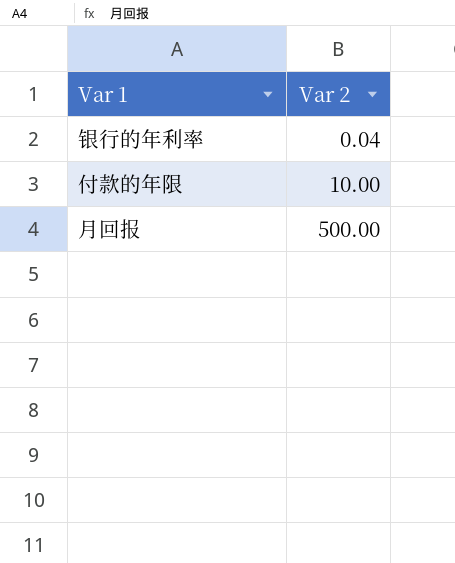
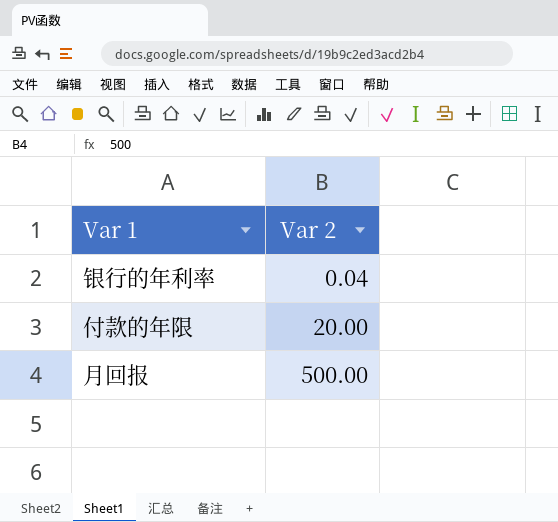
付款的年限 | Var 2: 10.00 -> 20.00

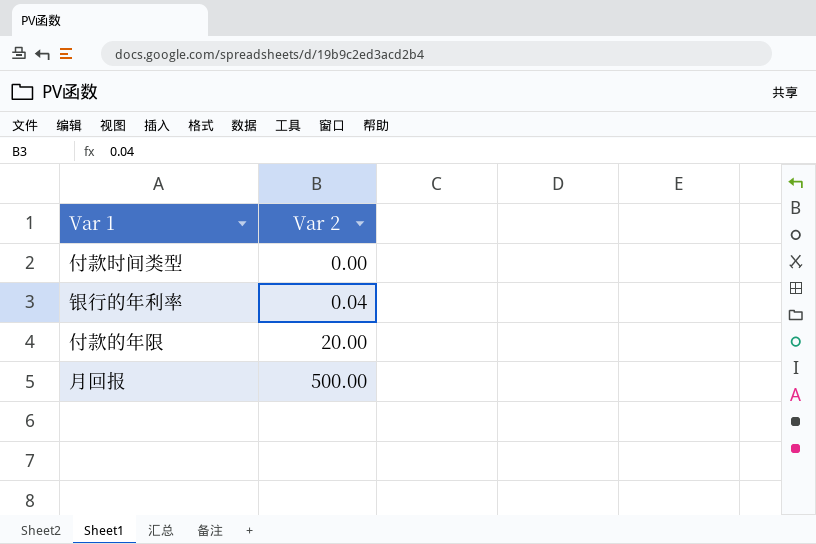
row 付款时间类型: none -> 0.00

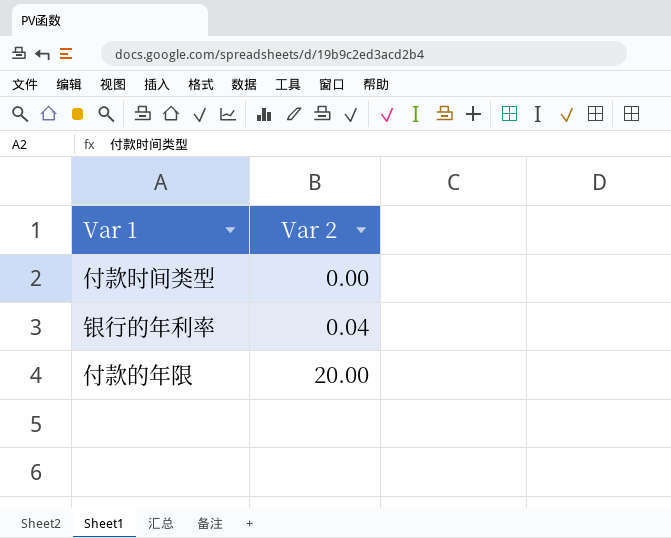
row 月回报: 500.00 -> none

